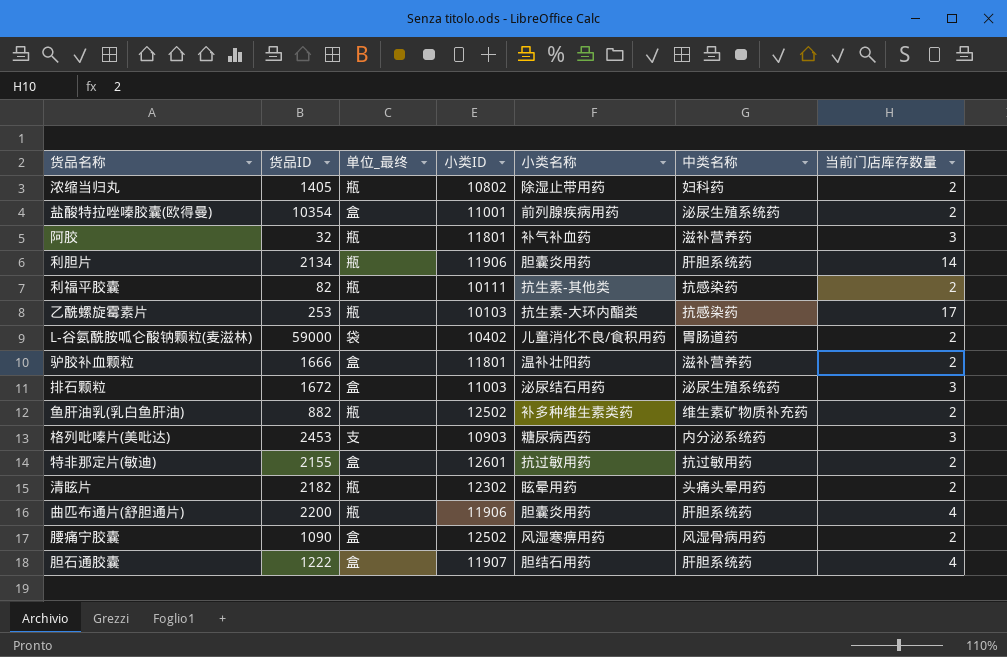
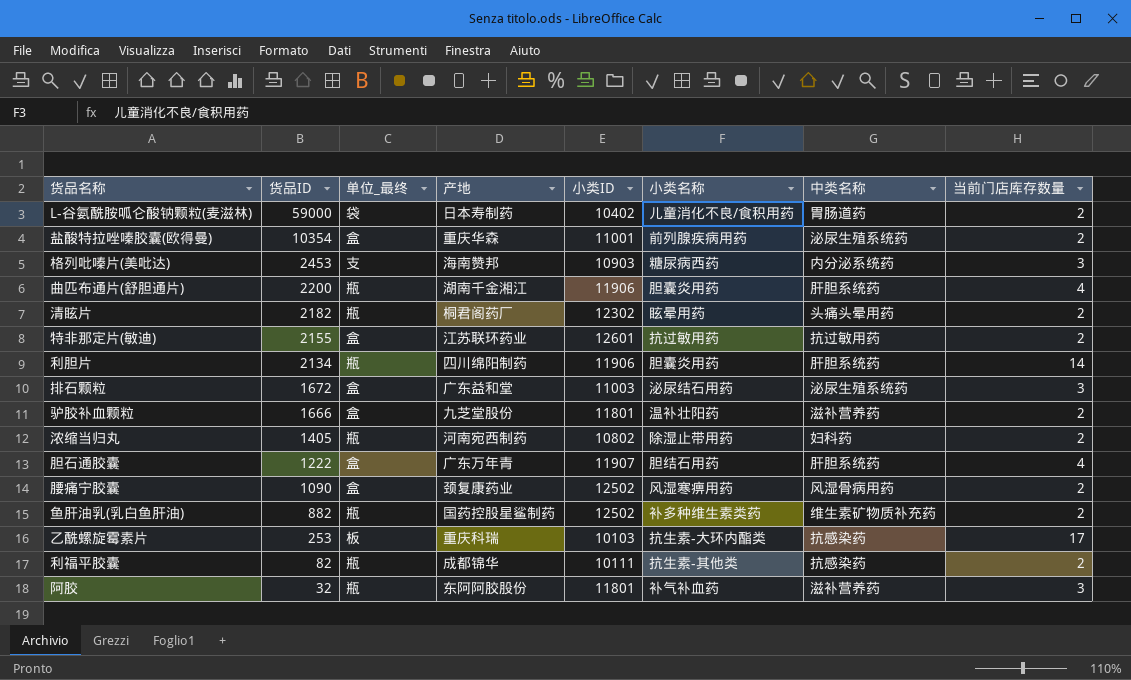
row order: none -> 货品ID descending
column 产地 | position: none -> 4
乙酰螺旋霉素片 | 单位_最终: 瓶 -> 板

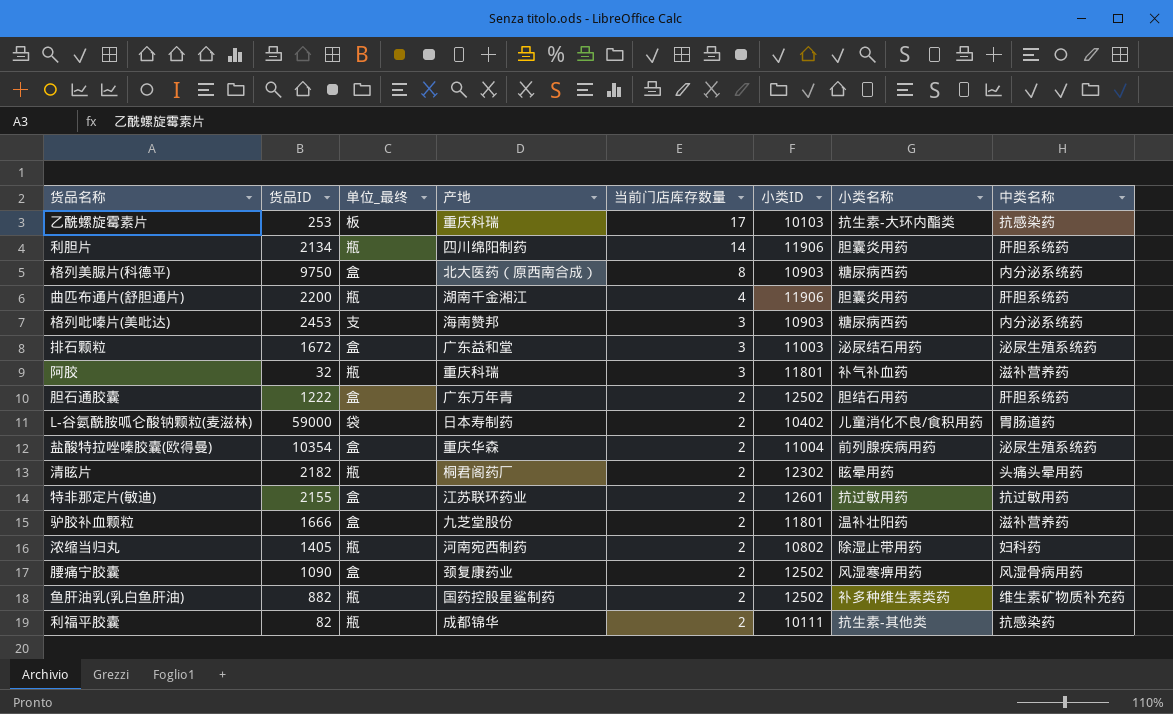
row order: 货品ID descending -> 当前门店库存数量 descending
column 当前门店库存数量 | position: 8 -> 5
row 格列美脲片(科德平): none -> 9750 | 盒 | 北大医药（原西南合成） | 8 | 10903 | 糖尿病西药 | 内分泌系统药
阿胶 | 产地: 东阿阿胶股份 -> 重庆科瑞
胆石通胶囊 | 当前门店库存数量: 4 -> 2
胆石通胶囊 | 小类ID: 11907 -> 12502
盐酸特拉唑嗪胶囊(欧得曼) | 小类ID: 11001 -> 11004

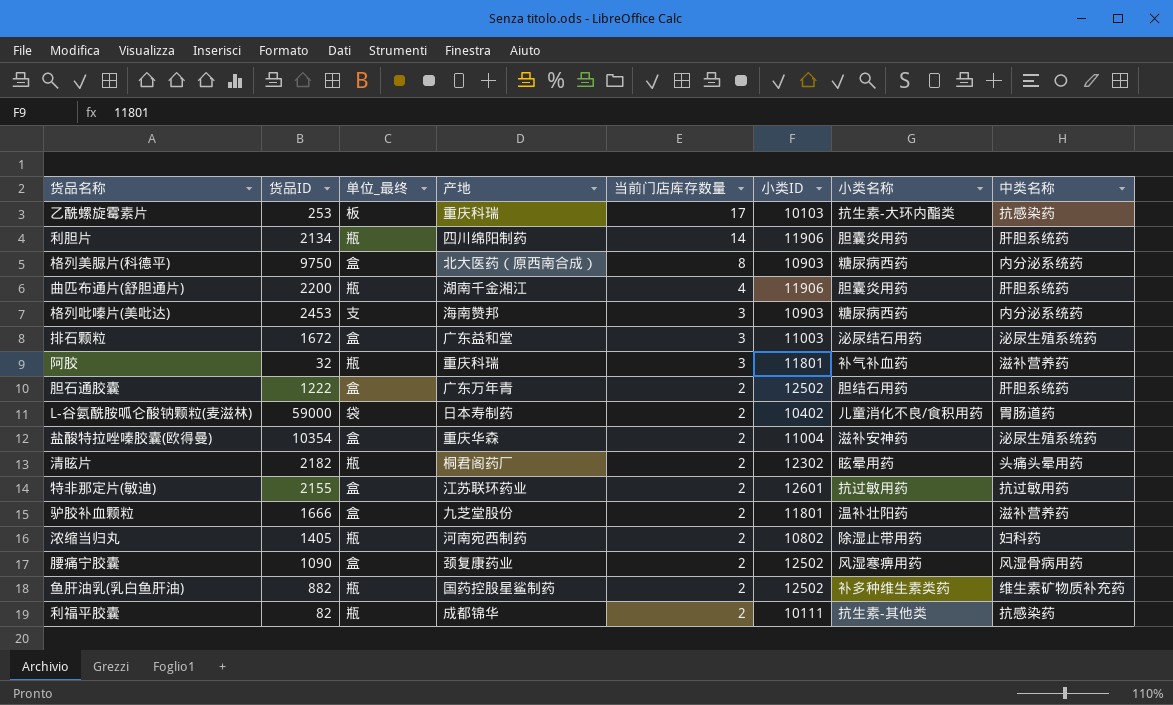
盐酸特拉唑嗪胶囊(欧得曼) | 小类名称: 前列腺疾病用药 -> 滋补安神药

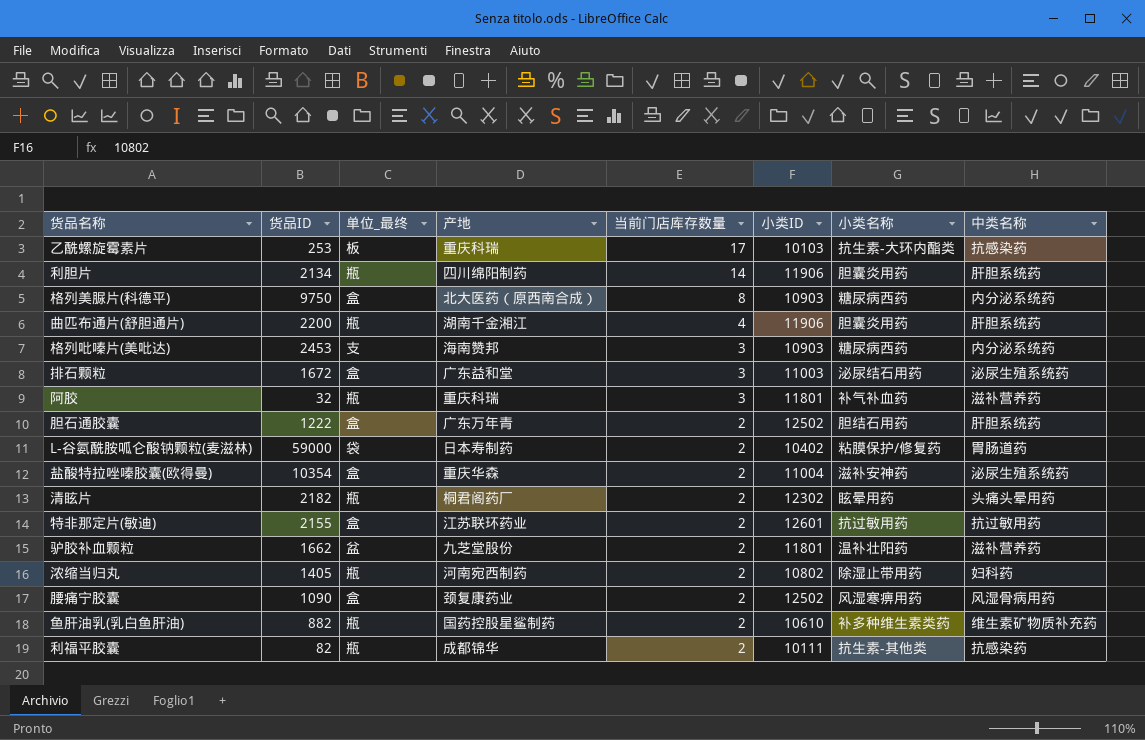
L-谷氨酰胺呱仑酸钠颗粒(麦滋林) | 小类名称: 儿童消化不良/食积用药 -> 粘膜保护/修复药
驴胶补血颗粒 | 货品ID: 1666 -> 1662
驴胶补血颗粒 | 单位_最终: 盒 -> 盆
鱼肝油乳(乳白鱼肝油) | 小类ID: 12502 -> 10610

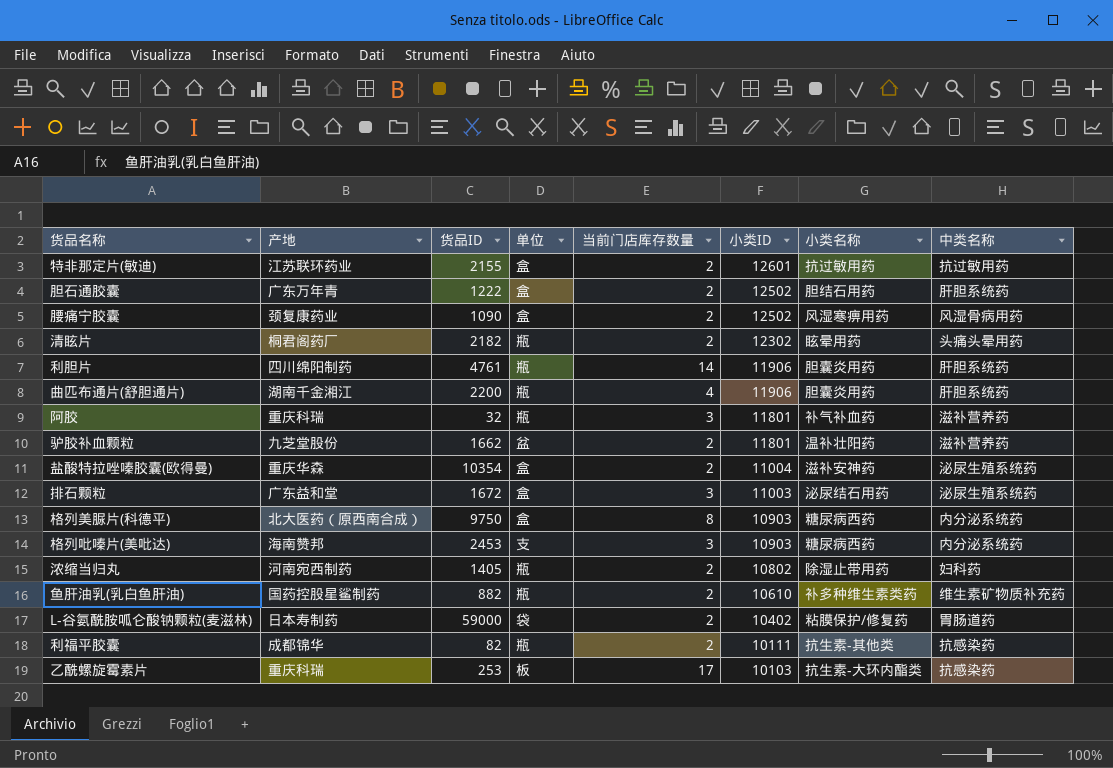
row order: 当前门店库存数量 descending -> 小类ID descending
column 产地 | position: 4 -> 2
column name: 单位_最终 -> 单位
利胆片 | 货品ID: 2134 -> 4761

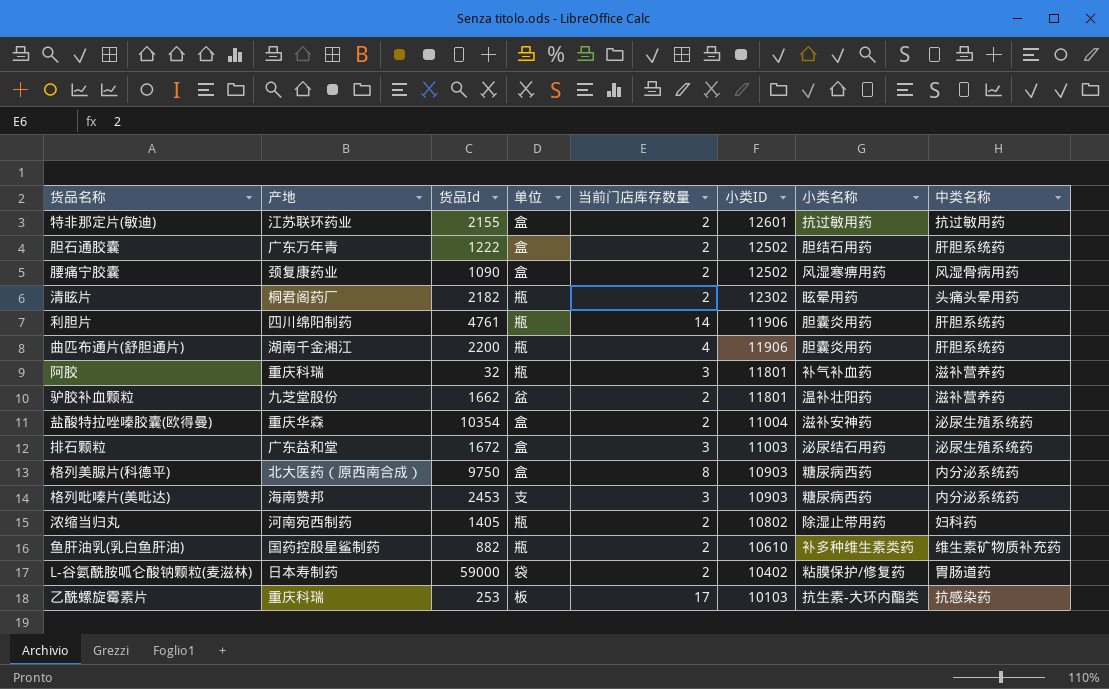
column name: 货品ID -> 货品Id
row 利福平胶囊: 成都锦华 | 82 | 瓶 | 2 | 10111 | 抗生素-其他类 | 抗感染药 -> none

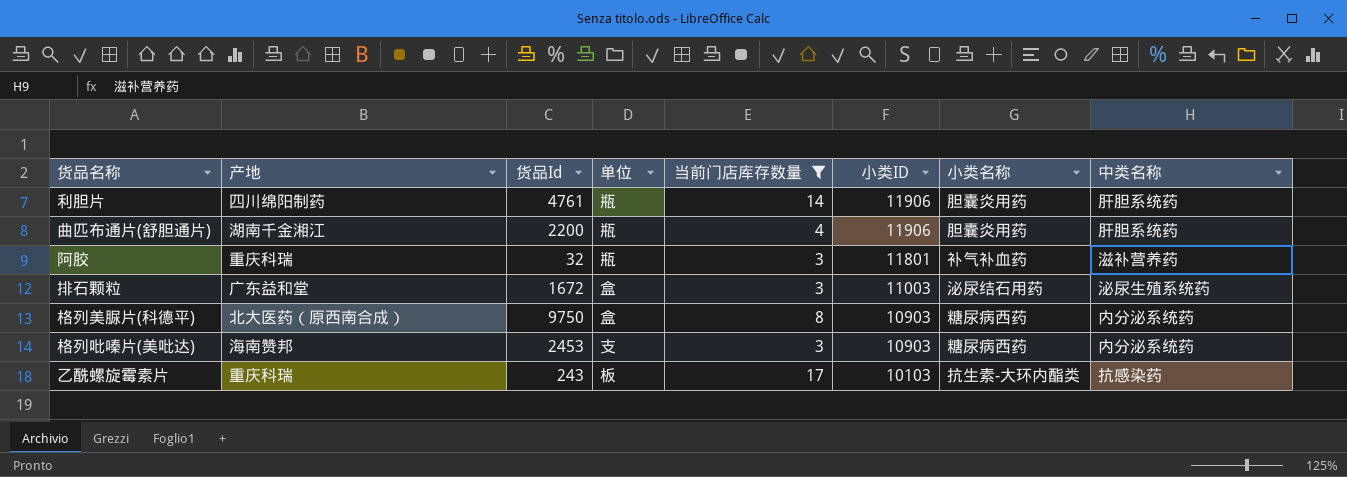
filter: none -> 当前门店库存数量 != 2
乙酰螺旋霉素片 | 货品Id: 253 -> 243

